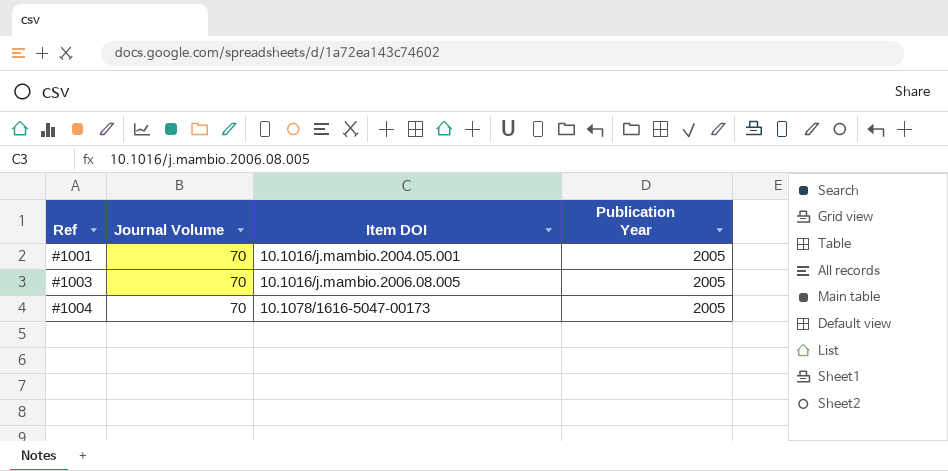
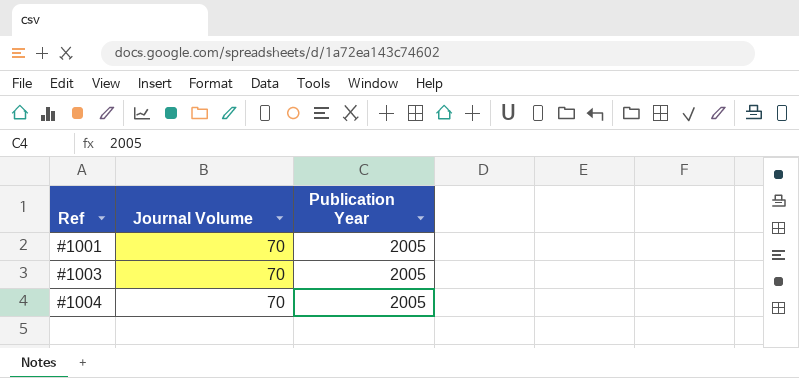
column Item DOI | position: 3 -> none

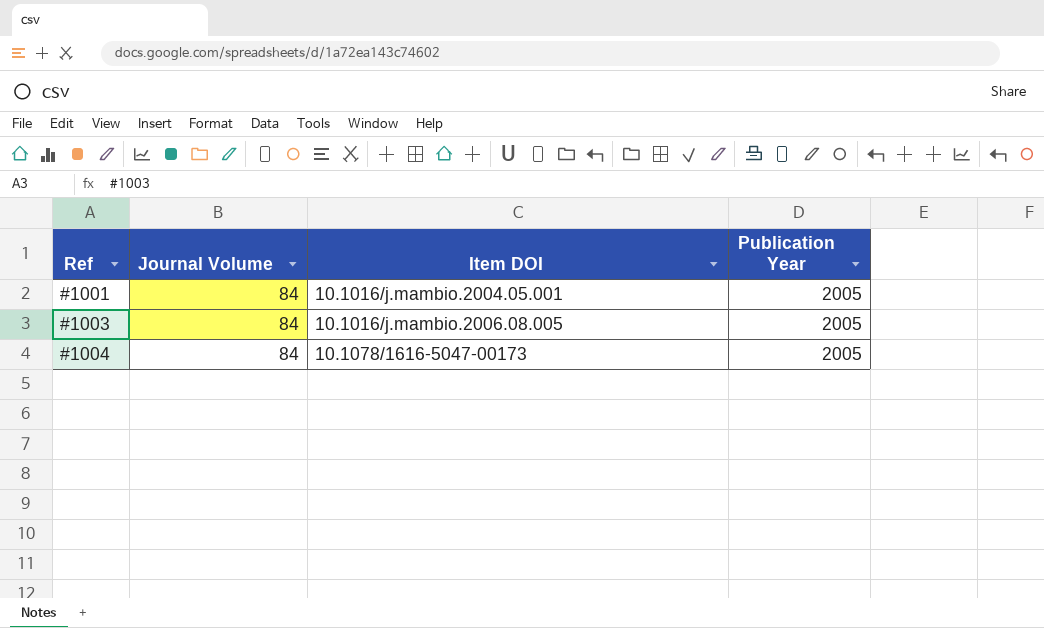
column Item DOI | position: none -> 3
#1001 | Journal Volume: 70 -> 84
#1003 | Journal Volume: 70 -> 84
#1004 | Journal Volume: 70 -> 84

